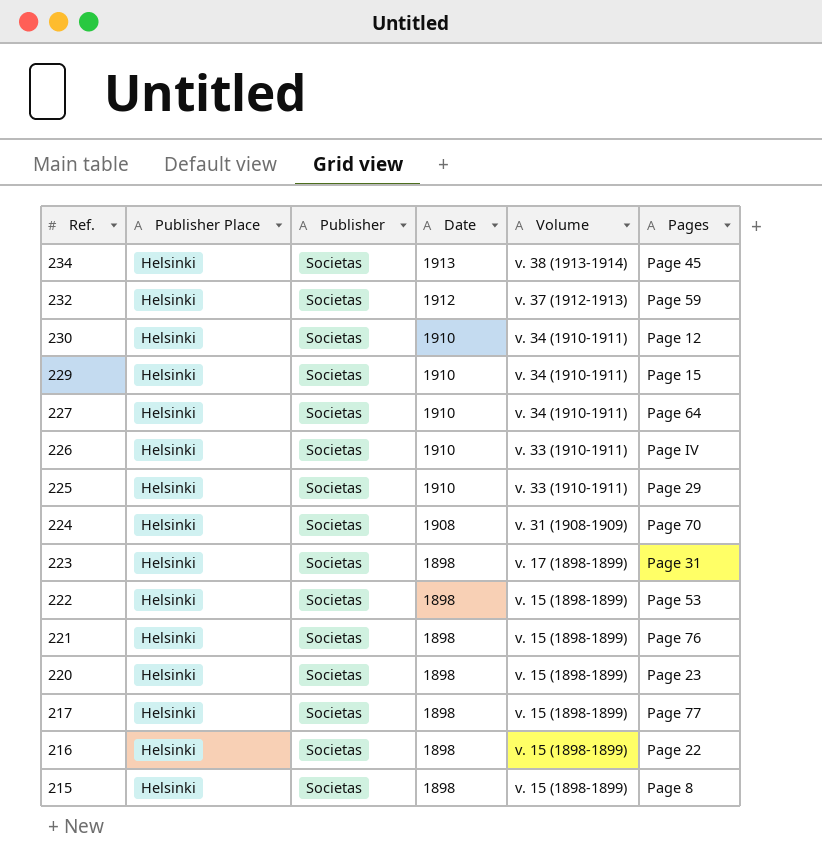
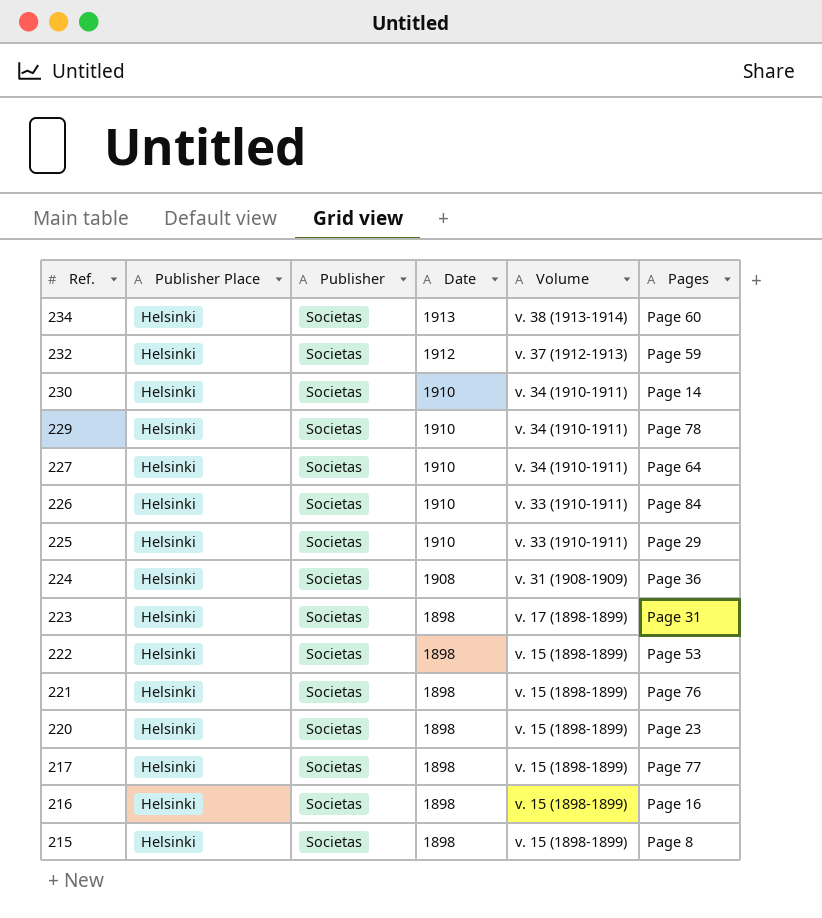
234 | Pages: Page 45 -> Page 60
230 | Pages: Page 12 -> Page 14
229 | Pages: Page 15 -> Page 78
226 | Pages: Page IV -> Page 84
224 | Pages: Page 70 -> Page 36
216 | Pages: Page 22 -> Page 16

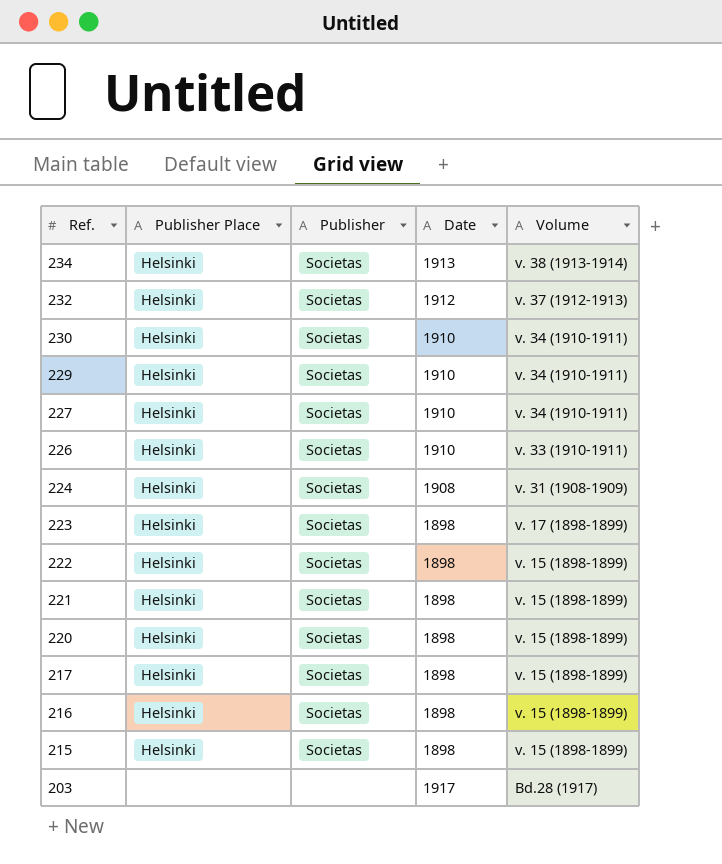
column Pages | position: 6 -> none
row 225: Helsinki | Societas | 1910 | v. 33 (1910-1911) | Page 29 -> none
row 203: none -> none | none | 1917 | Bd.28 (1917)

